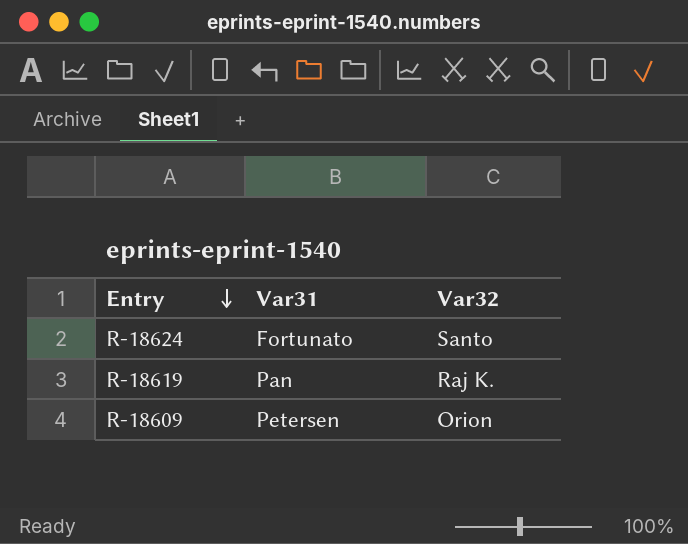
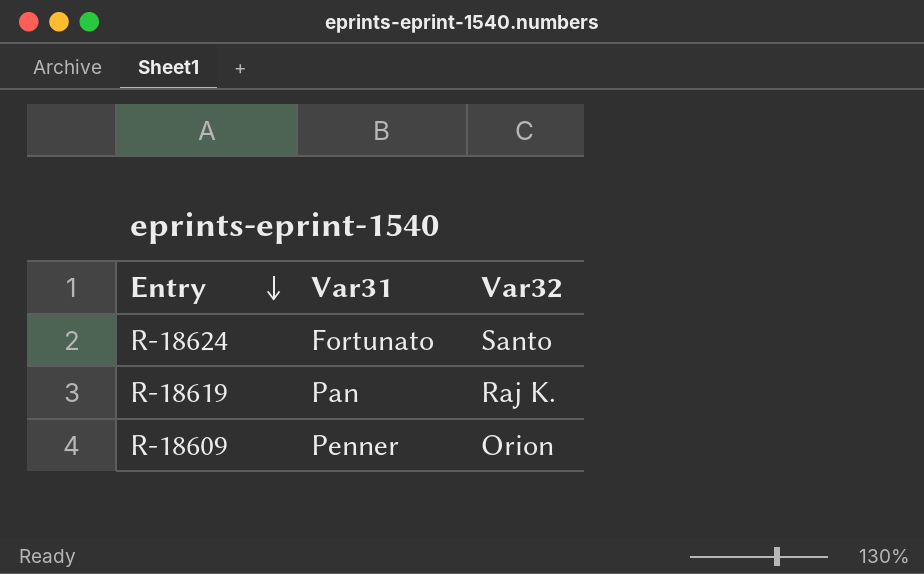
R-18609 | Var31: Petersen -> Penner

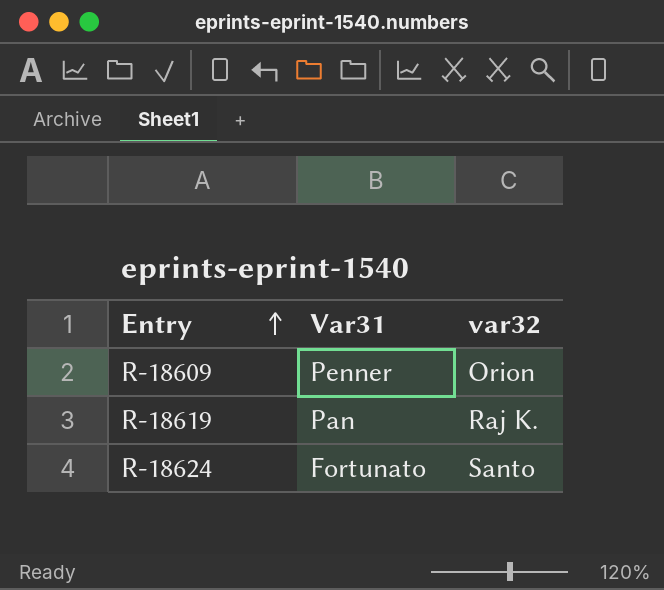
row order: Entry descending -> Entry ascending
column name: Var32 -> var32

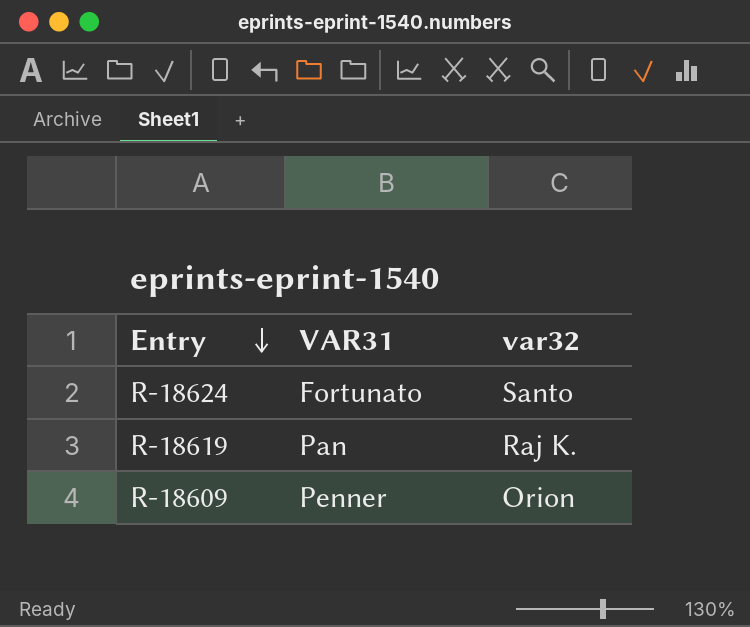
row order: Entry ascending -> Entry descending
column name: Var31 -> VAR31

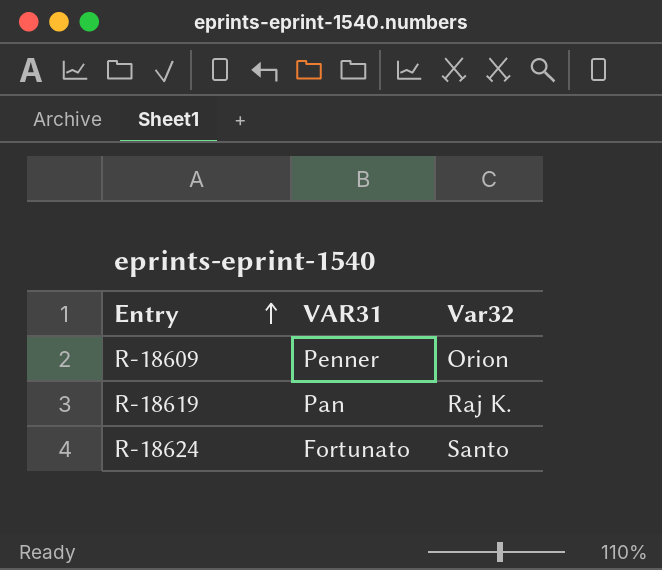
row order: Entry descending -> Entry ascending
column name: var32 -> Var32

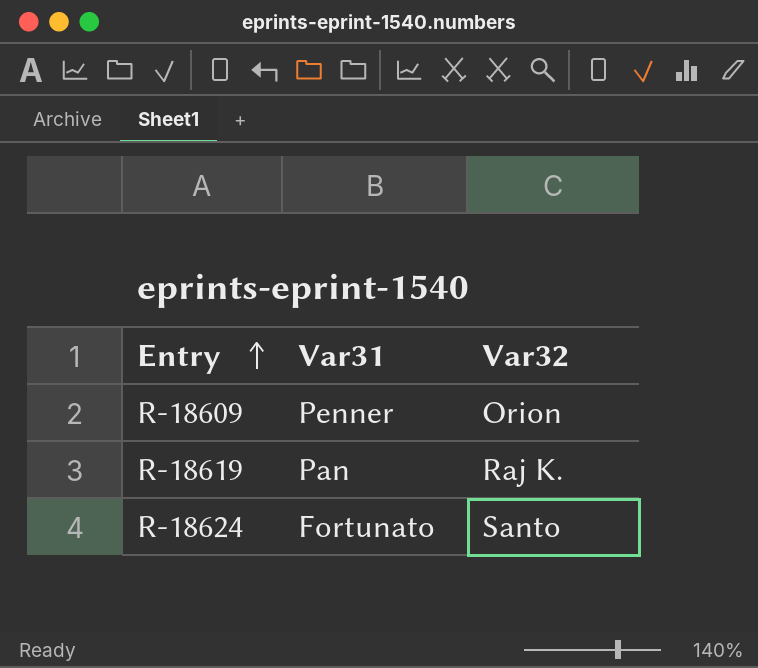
column name: VAR31 -> Var31

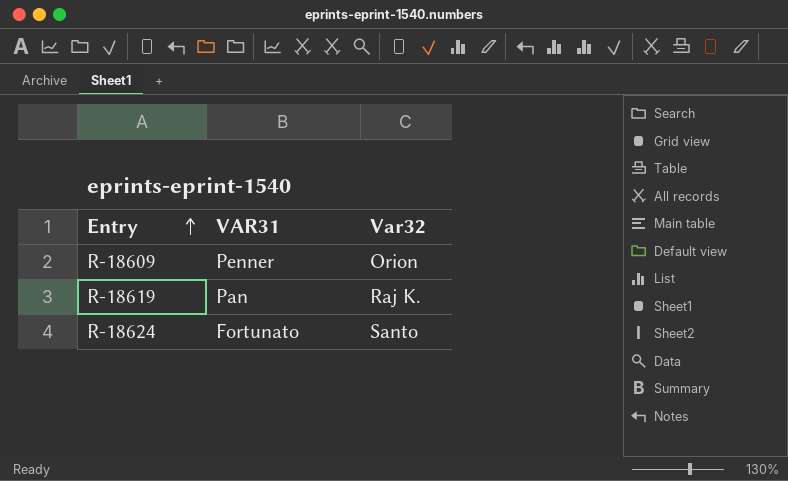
column name: Var31 -> VAR31

